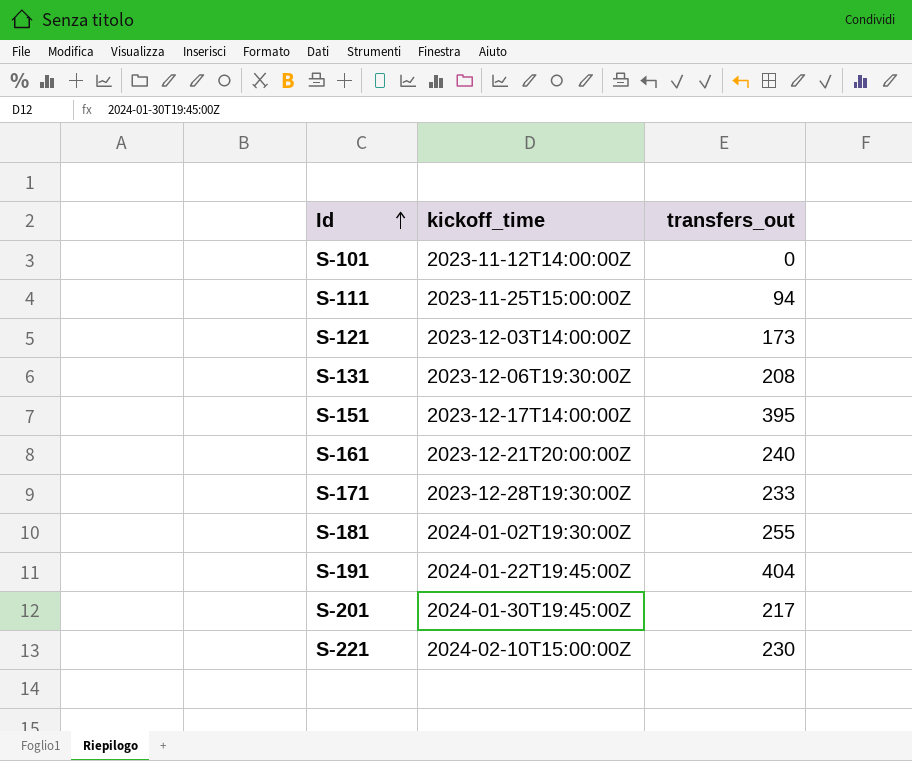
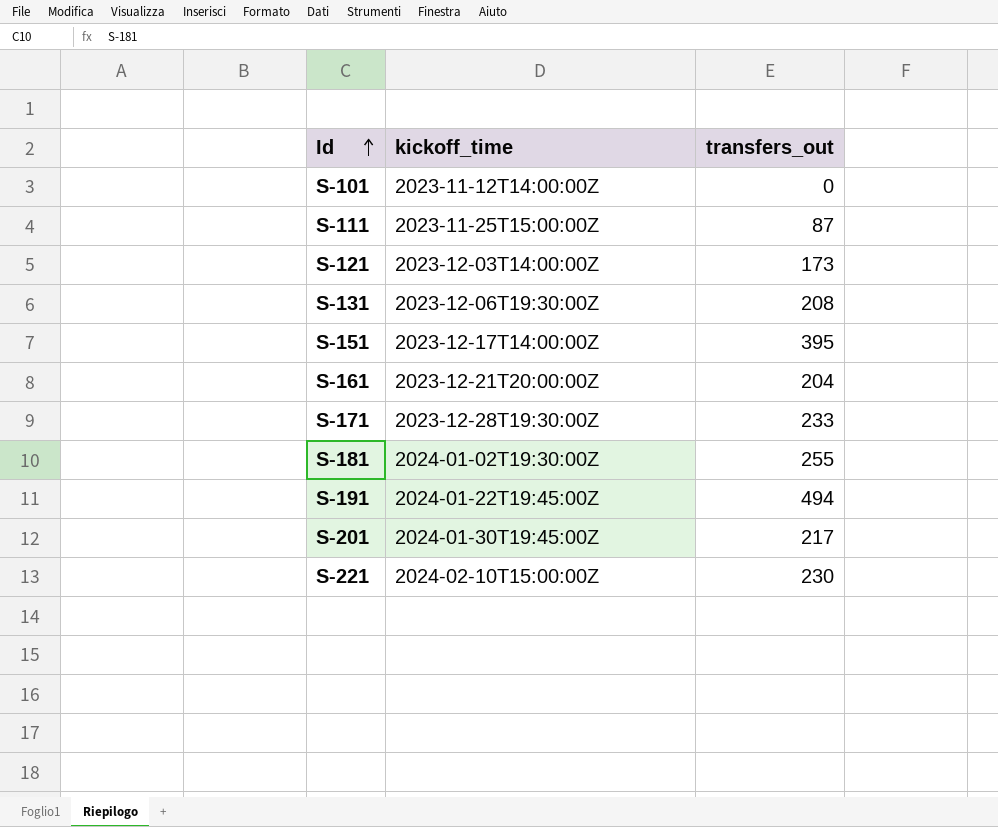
S-111 | transfers_out: 94 -> 87
S-161 | transfers_out: 240 -> 204
S-191 | transfers_out: 404 -> 494

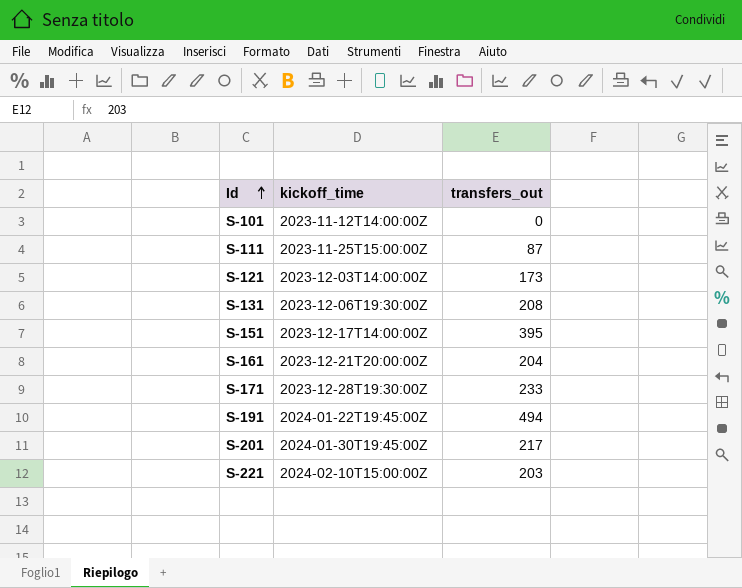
row S-181: 2024-01-02T19:30:00Z | 255 -> none
S-221 | transfers_out: 230 -> 203

